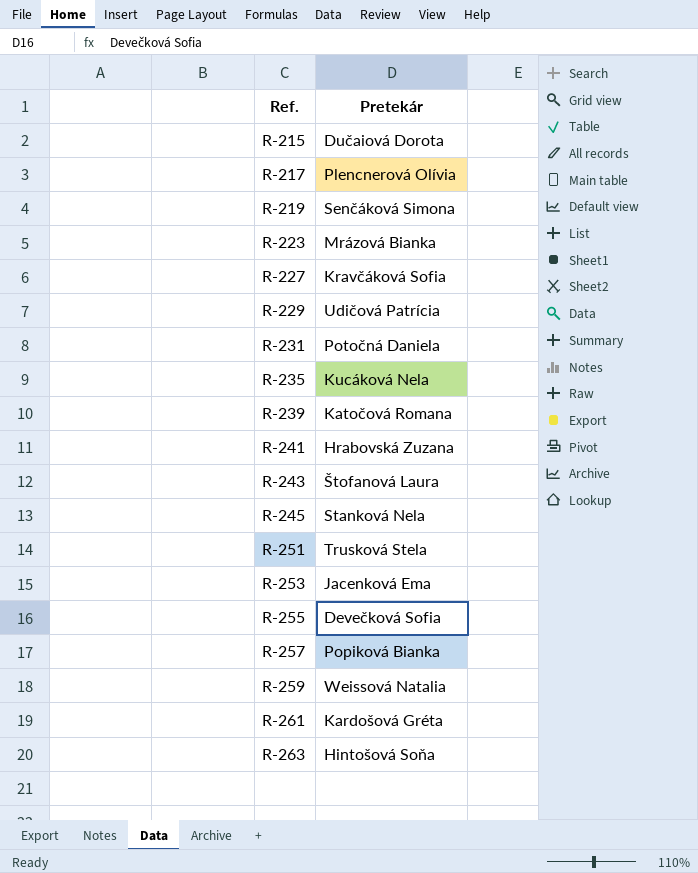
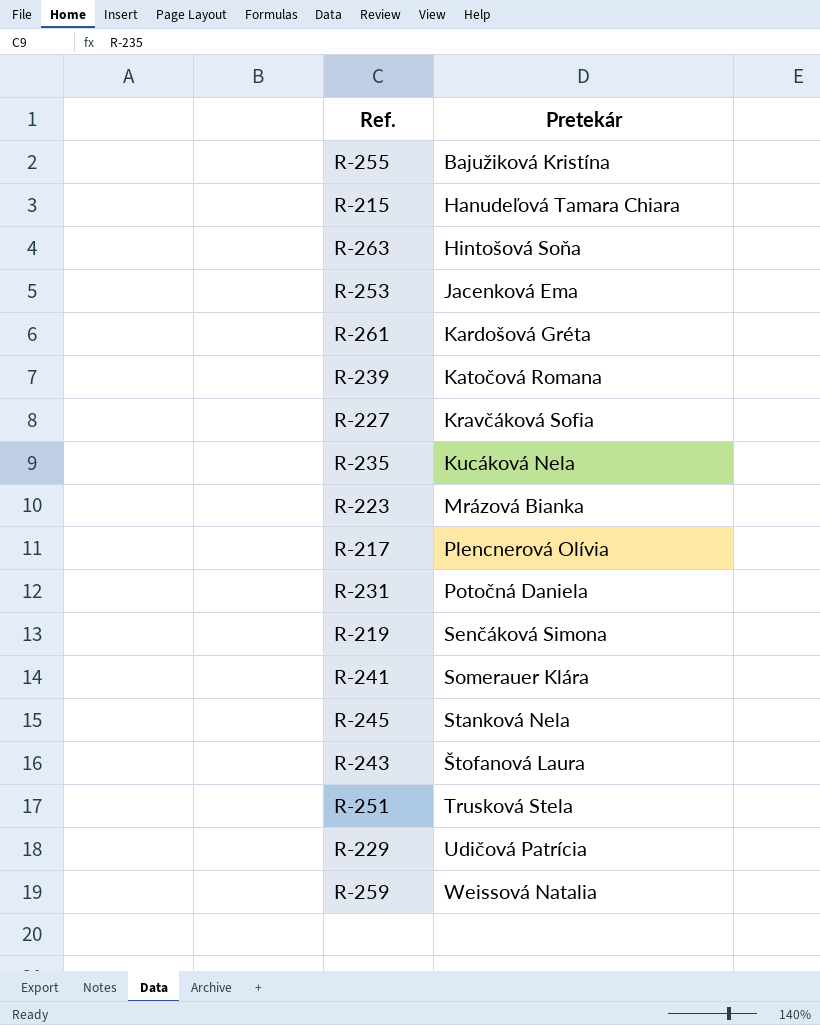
row order: Ref. ascending -> Pretekár ascending
row R-257: Popiková Bianka -> none
R-255 | Pretekár: Devečková Sofia -> Bajužiková Kristína
R-215 | Pretekár: Dučaiová Dorota -> Hanudeľová Tamara Chiara
R-241 | Pretekár: Hrabovská Zuzana -> Somerauer Klára

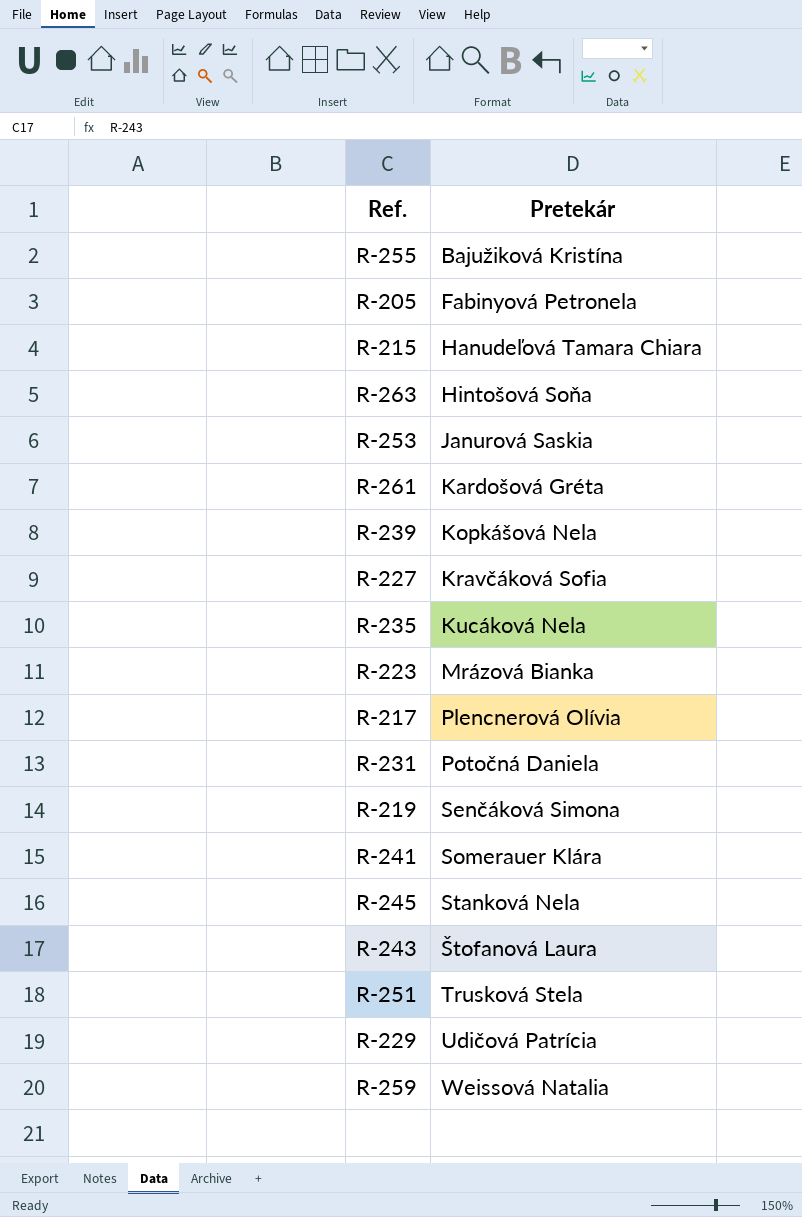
row R-205: none -> Fabinyová Petronela
R-253 | Pretekár: Jacenková Ema -> Janurová Saskia
R-239 | Pretekár: Katočová Romana -> Kopkášová Nela

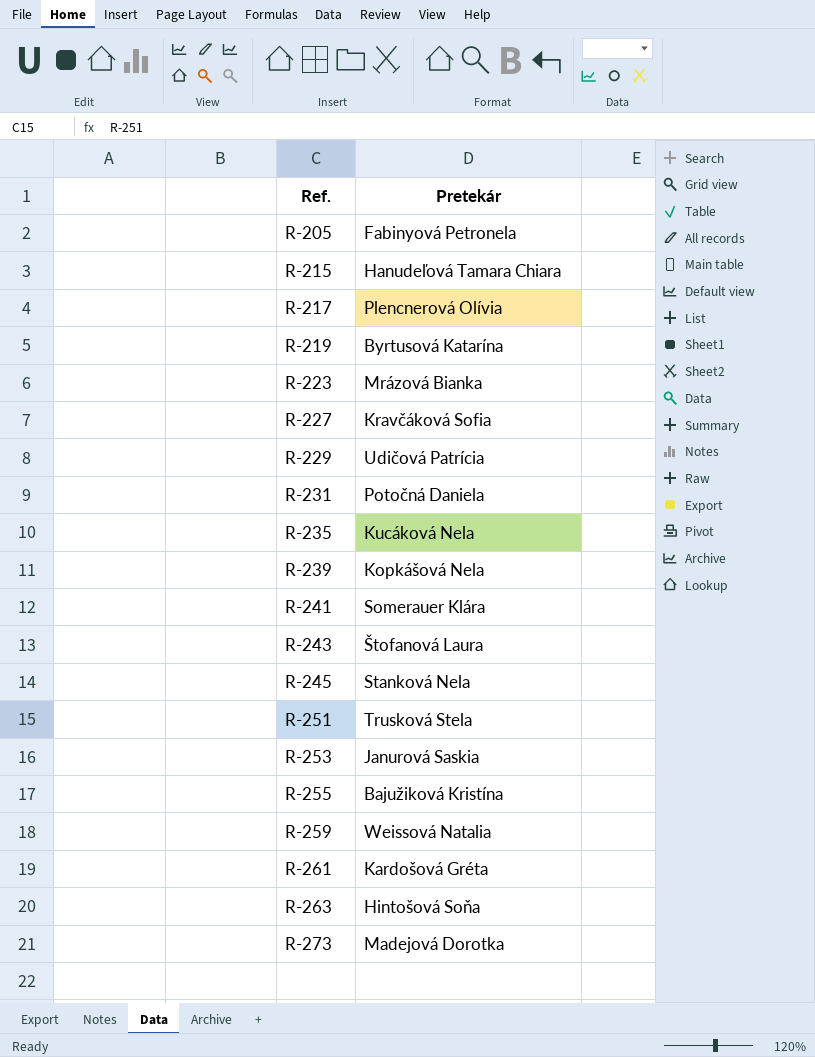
row order: Pretekár ascending -> Ref. ascending
R-219 | Pretekár: Senčáková Simona -> Byrtusová Katarína
row R-273: none -> Madejová Dorotka

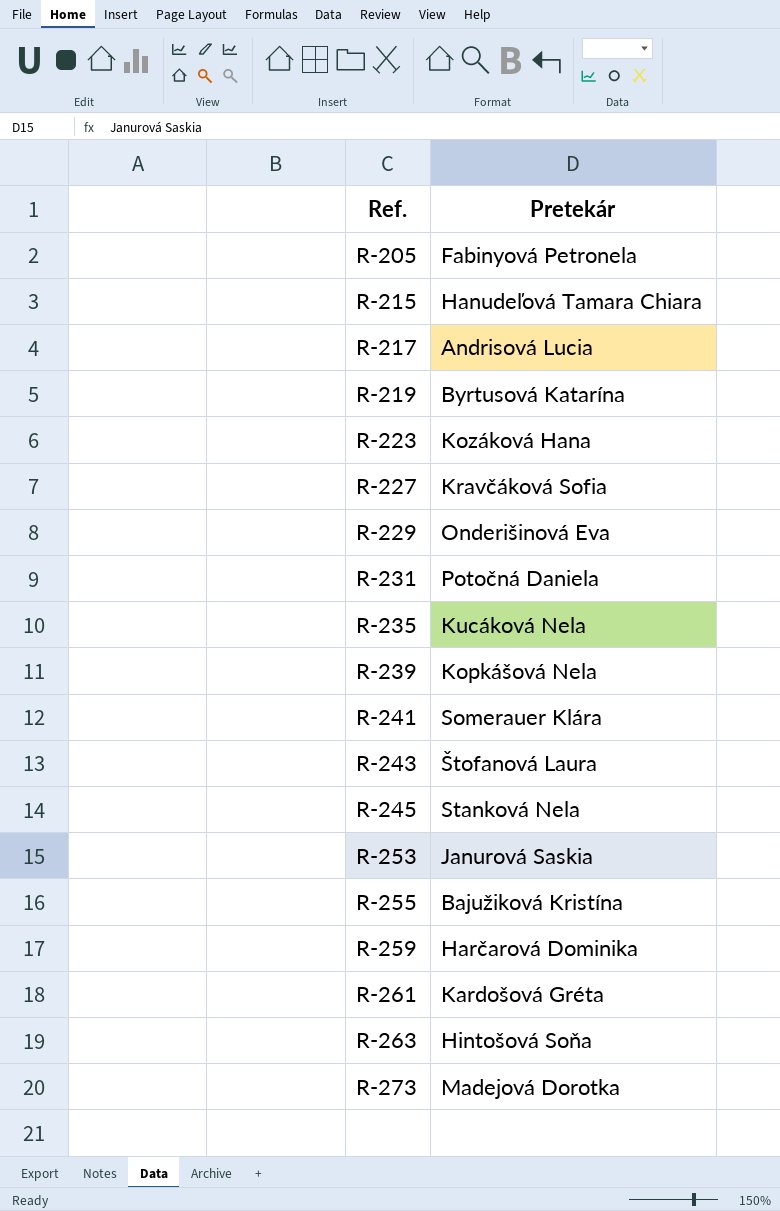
row R-251: Trusková Stela -> none
R-217 | Pretekár: Plencnerová Olívia -> Andrisová Lucia
R-223 | Pretekár: Mrázová Bianka -> Kozáková Hana
R-229 | Pretekár: Udičová Patrícia -> Onderišinová Eva
R-259 | Pretekár: Weissová Natalia -> Harčarová Dominika

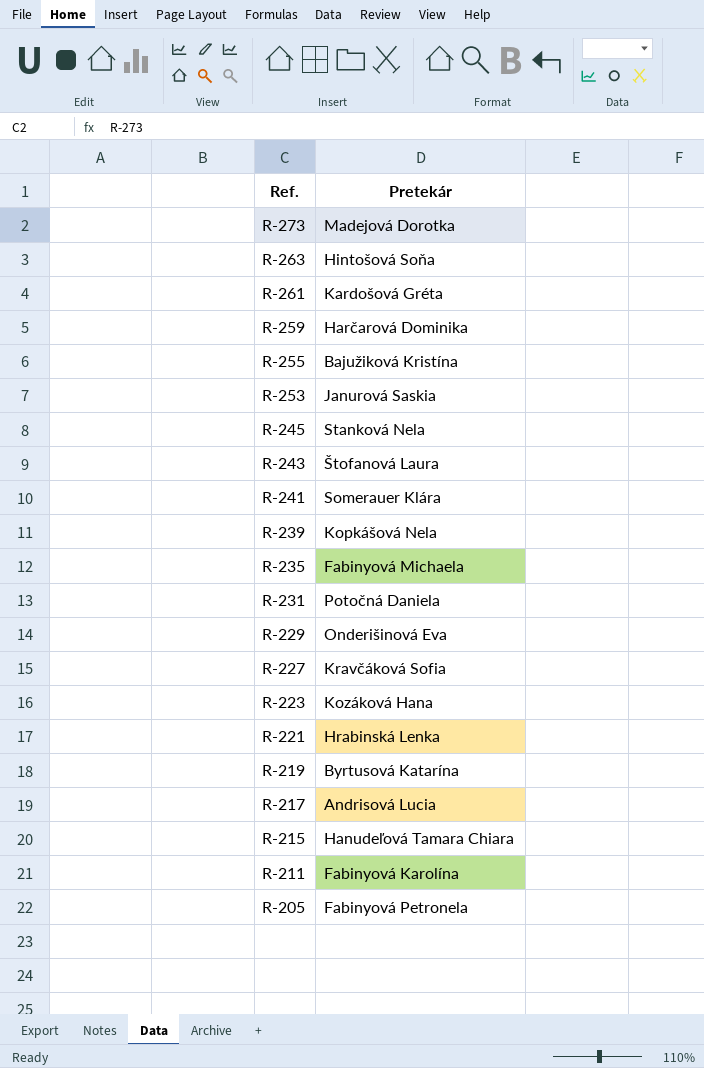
row order: Ref. ascending -> Ref. descending
R-235 | Pretekár: Kucáková Nela -> Fabinyová Michaela
row R-221: none -> Hrabinská Lenka
row R-211: none -> Fabinyová Karolína

